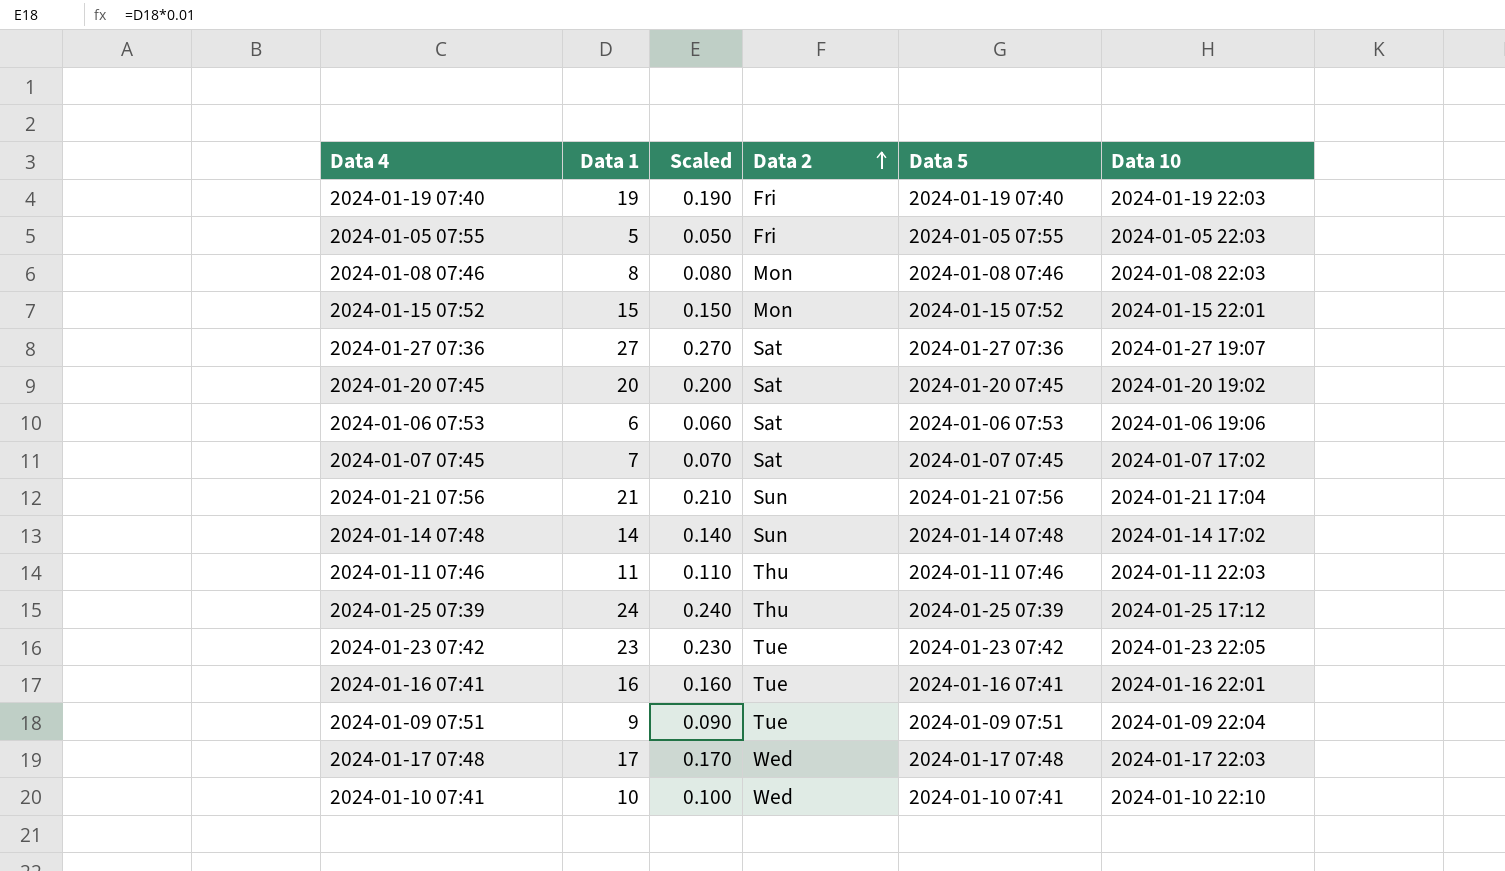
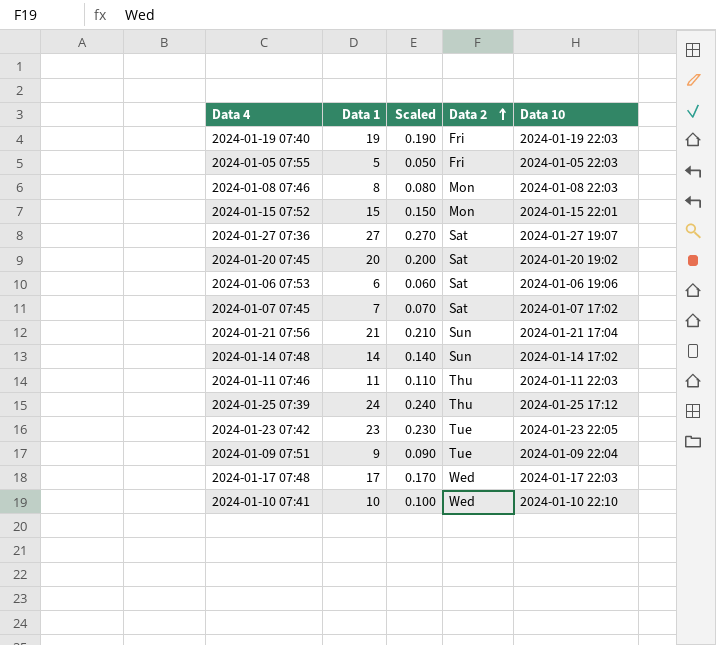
column Data 5 | position: 5 -> none
row 2024-01-16 07:41: 16 | 0.160 | Tue | 2024-01-16 07:41 | 2024-01-16 22:01 -> none

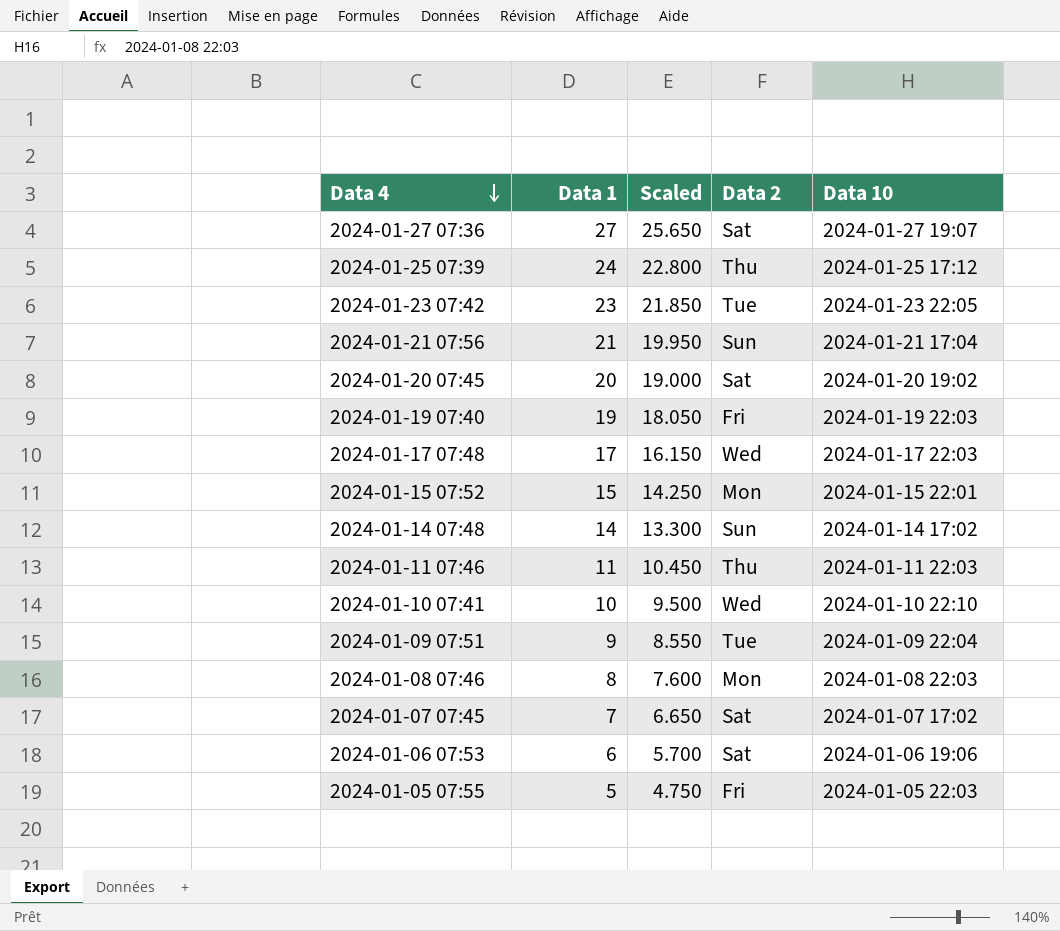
row order: Data 2 ascending -> Data 4 descending
column Scaled | formula: [Data 1] * 0.01 -> [Data 1] * 0.95

